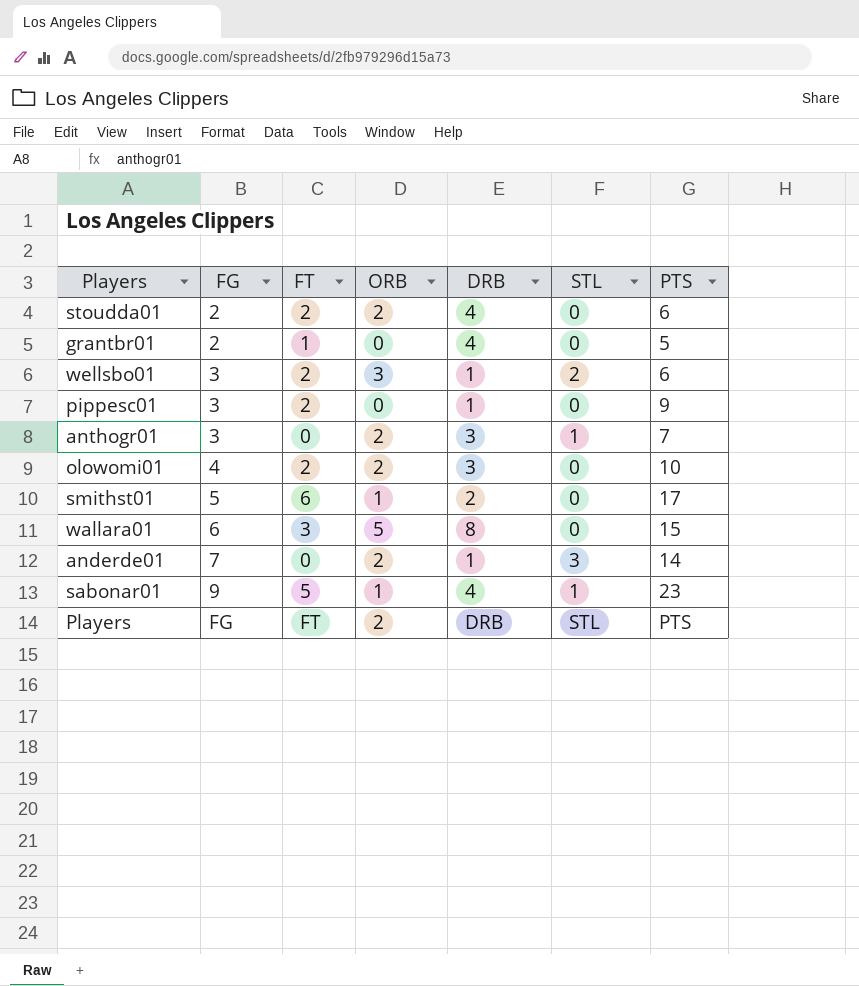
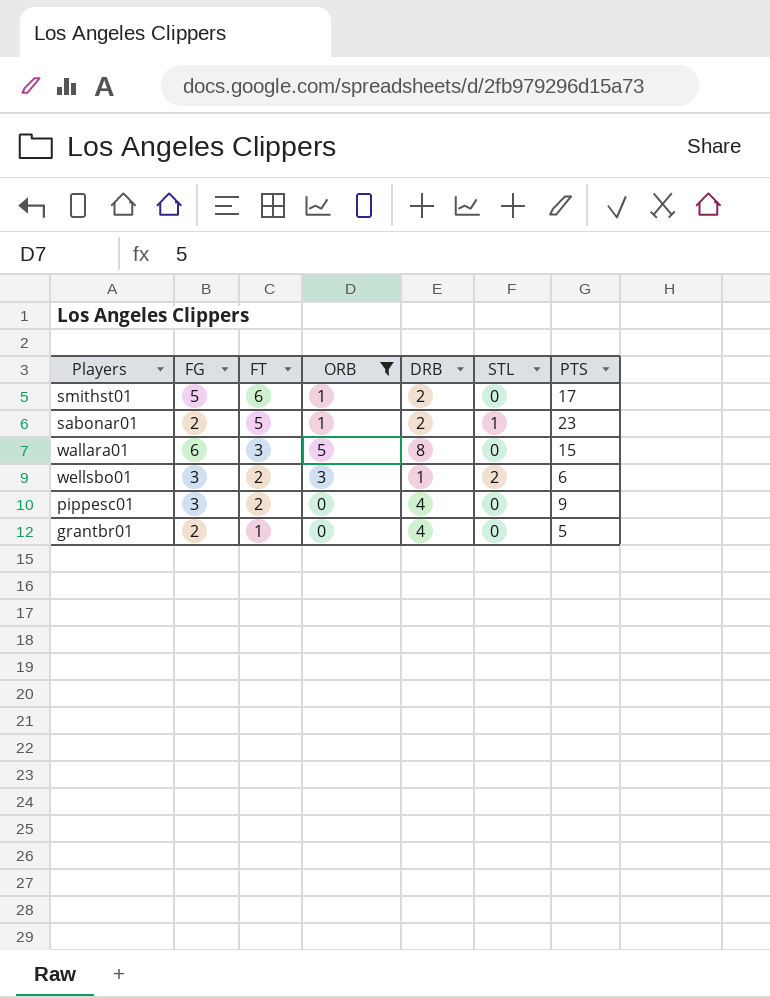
filter: none -> ORB != 2
row order: FG ascending -> FT descending
sabonar01 | FG: 9 -> 2
sabonar01 | DRB: 4 -> 2
pippesc01 | DRB: 1 -> 4

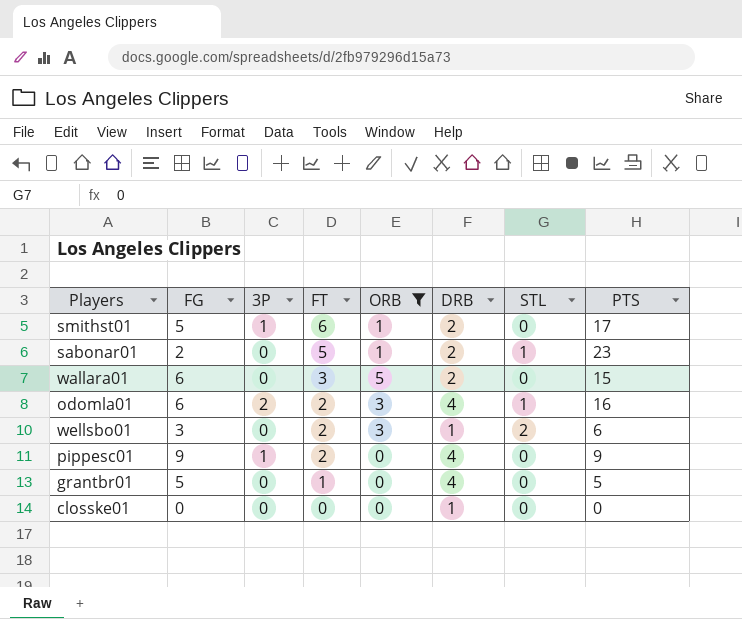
column 3P | position: none -> 3
wallara01 | DRB: 8 -> 2
row odomla01: none -> 6 | 2 | 2 | 3 | 4 | 1 | 16
pippesc01 | FG: 3 -> 9
grantbr01 | FG: 2 -> 5
row closske01: none -> 0 | 0 | 0 | 0 | 1 | 0 | 0

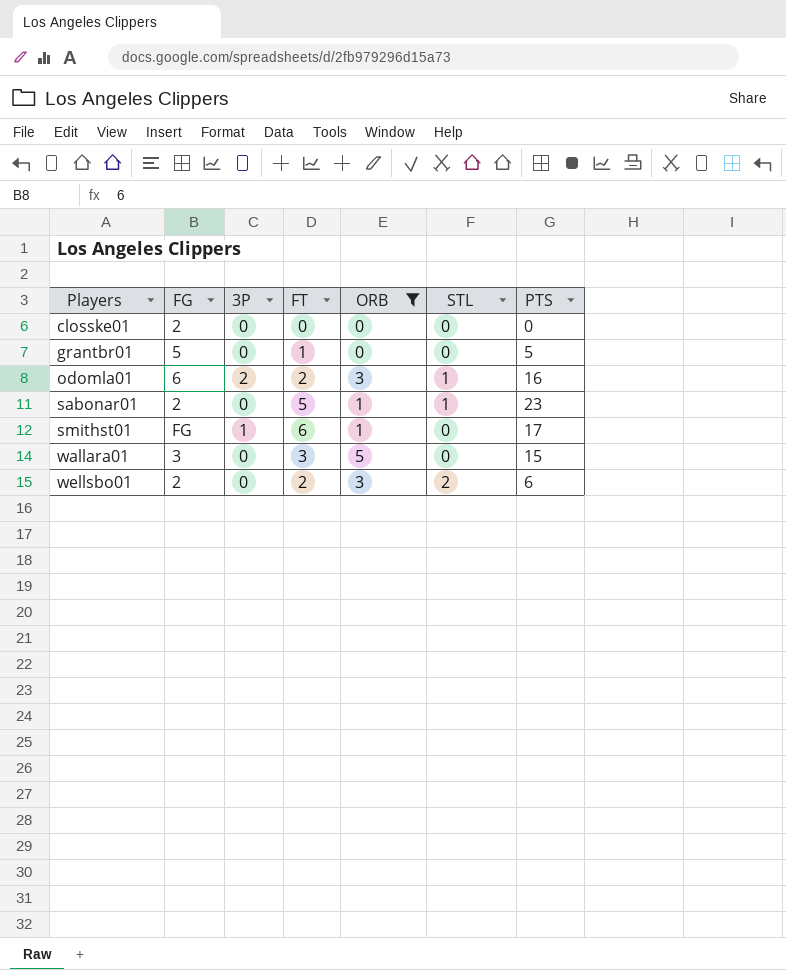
row order: FT descending -> Players ascending
column DRB | position: 6 -> none
row pippesc01: 9 | 1 | 2 | 0 | 4 | 0 | 9 -> none
closske01 | FG: 0 -> 2
smithst01 | FG: 5 -> FG
wallara01 | FG: 6 -> 3
wellsbo01 | FG: 3 -> 2

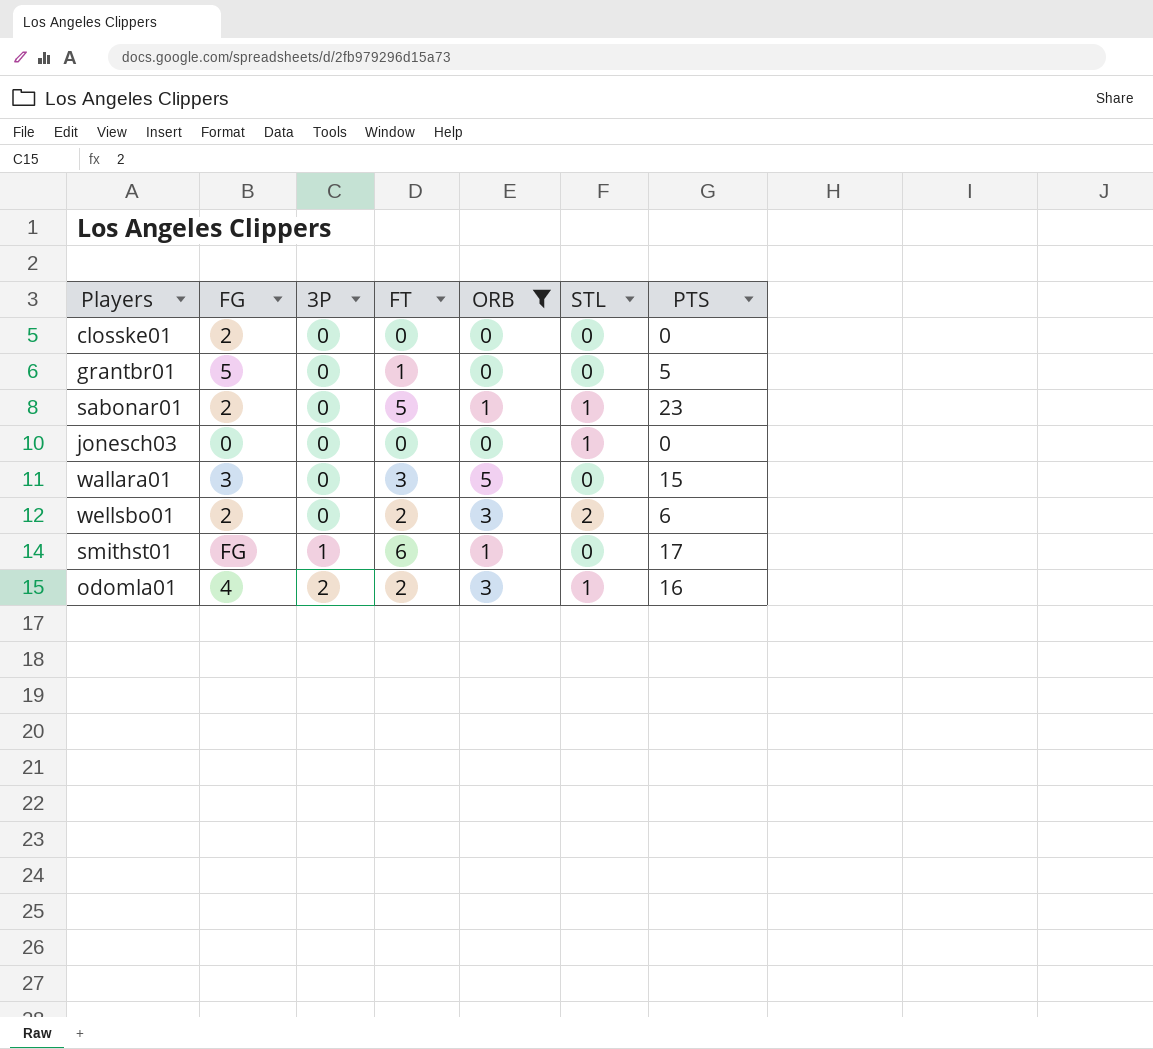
row order: Players ascending -> 3P ascending
row jonesch03: none -> 0 | 0 | 0 | 0 | 1 | 0
odomla01 | FG: 6 -> 4

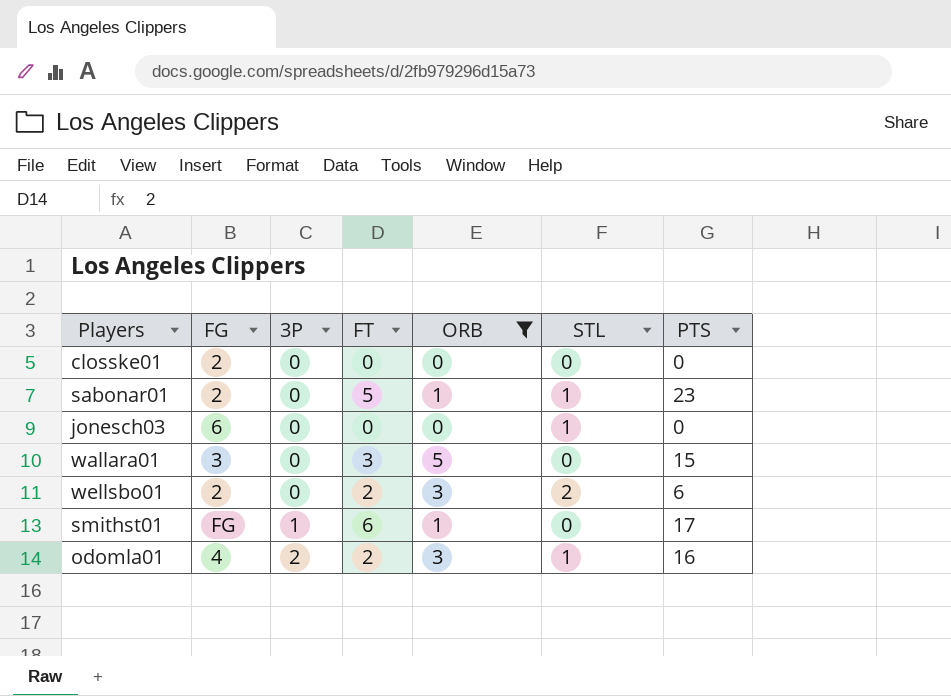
row grantbr01: 5 | 0 | 1 | 0 | 0 | 5 -> none
jonesch03 | FG: 0 -> 6

